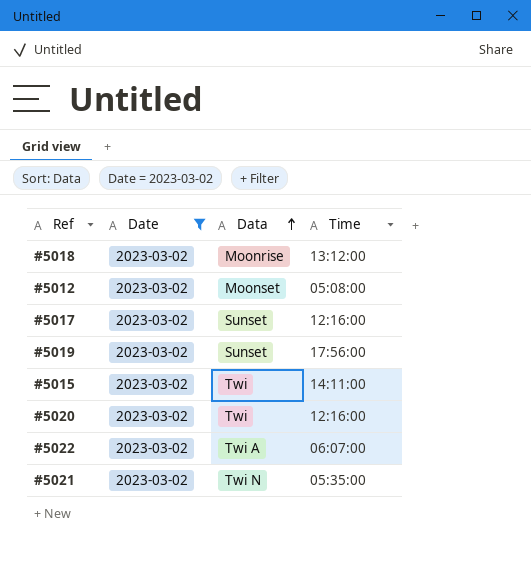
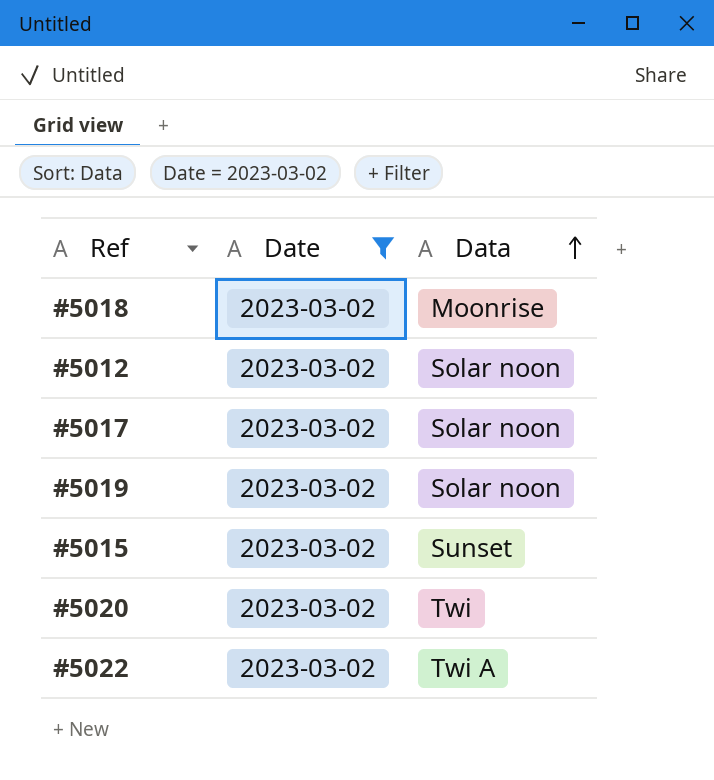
column Time | position: 4 -> none
row #5021: 2023-03-02 | Twi N | 05:35:00 -> none
#5012 | Data: Moonset -> Solar noon
#5017 | Data: Sunset -> Solar noon
#5019 | Data: Sunset -> Solar noon
#5015 | Data: Twi -> Sunset

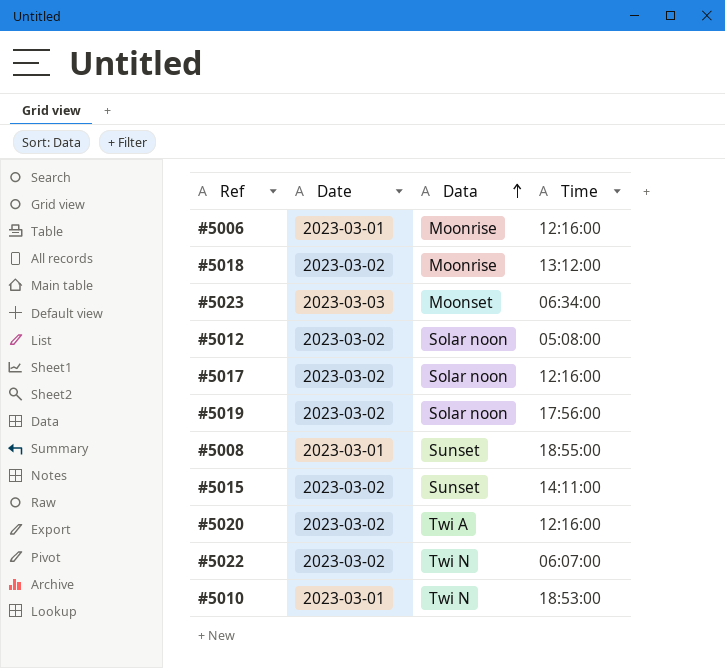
filter: Date = 2023-03-02 -> none
column Time | position: none -> 4
#5020 | Data: Twi -> Twi A
#5022 | Data: Twi A -> Twi N

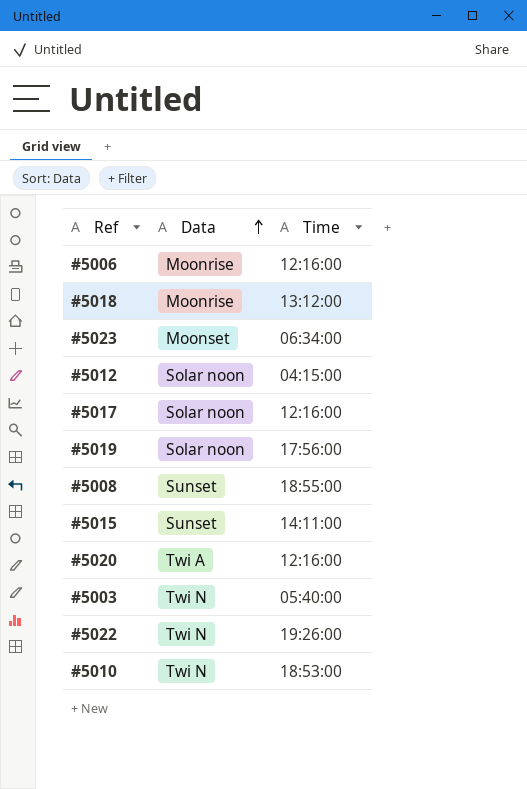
column Date | position: 2 -> none
#5012 | Time: 05:08:00 -> 04:15:00
row #5003: none -> Twi N | 05:40:00
#5022 | Time: 06:07:00 -> 19:26:00

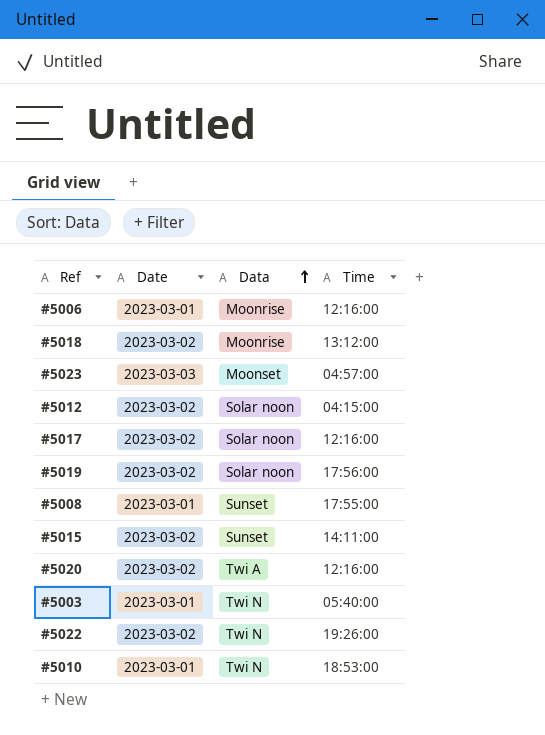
column Date | position: none -> 2
#5023 | Time: 06:34:00 -> 04:57:00
#5008 | Time: 18:55:00 -> 17:55:00

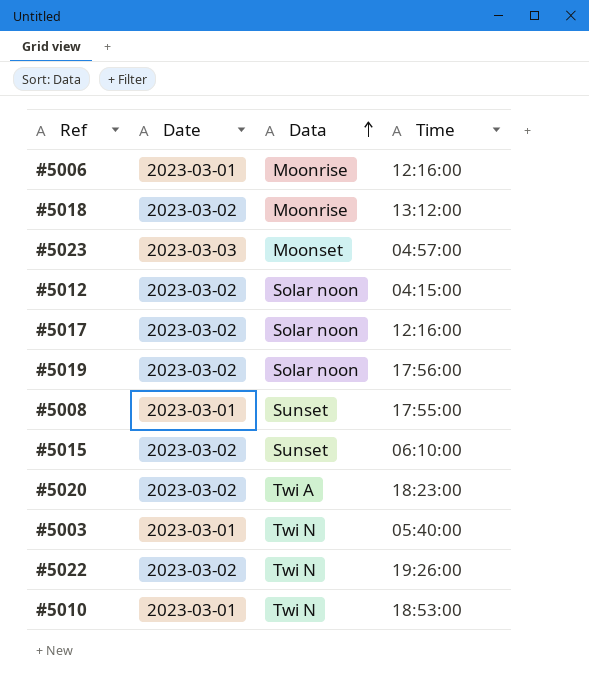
#5015 | Time: 14:11:00 -> 06:10:00
#5020 | Time: 12:16:00 -> 18:23:00

